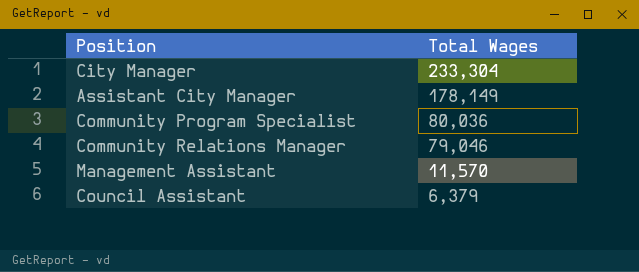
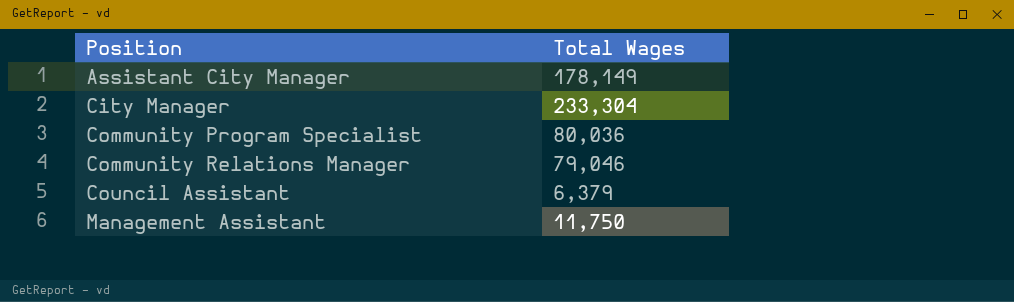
row order: Total Wages descending -> Position ascending
Management Assistant | Total Wages: 11,570 -> 11,750

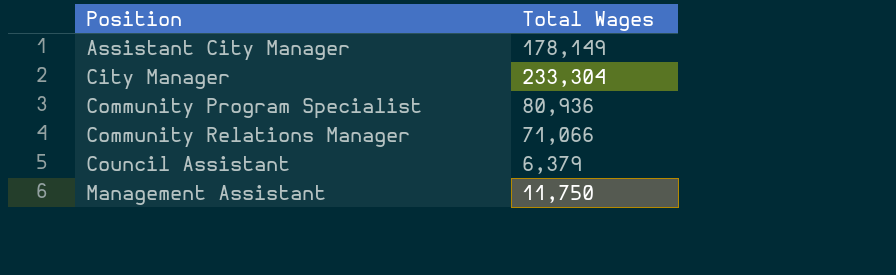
Community Program Specialist | Total Wages: 80,036 -> 80,936
Community Relations Manager | Total Wages: 79,046 -> 71,066

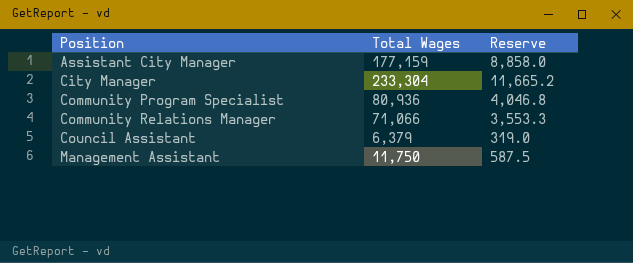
column Reserve | formula: none -> [Total Wages] * 0.05
Assistant City Manager | Total Wages: 178,149 -> 177,159

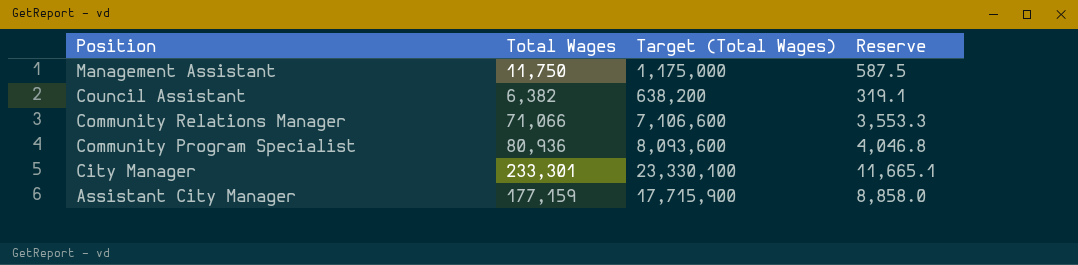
row order: Position ascending -> Position descending
column Target (Total Wages) | formula: none -> [Total Wages] * 100
Council Assistant | Total Wages: 6,379 -> 6,382
Council Assistant | Reserve: 319.0 -> 319.1
City Manager | Total Wages: 233,304 -> 233,301
City Manager | Reserve: 11,665.2 -> 11,665.1

